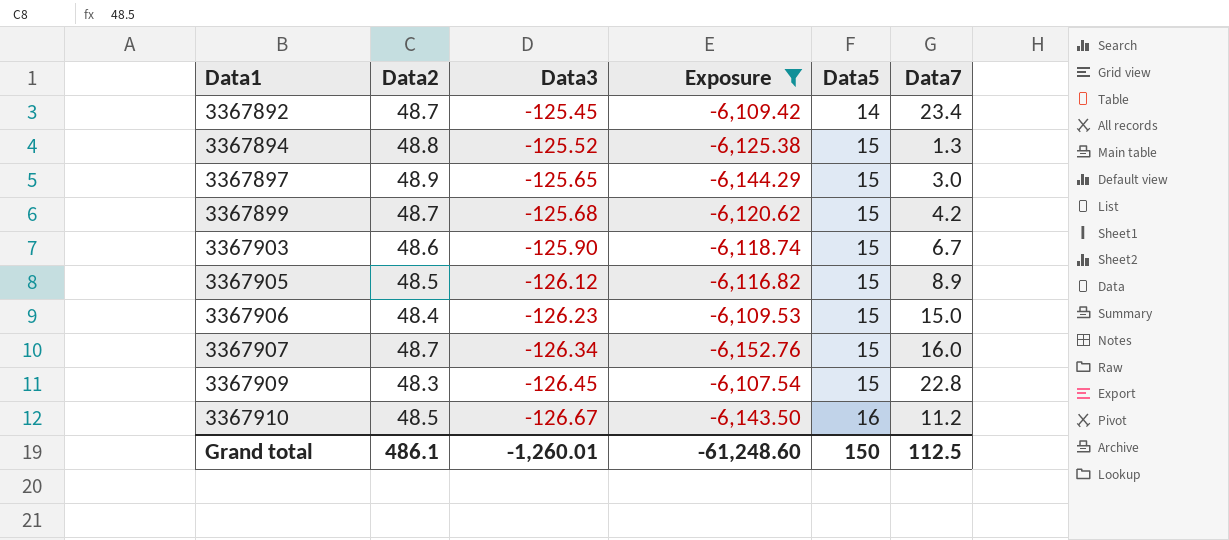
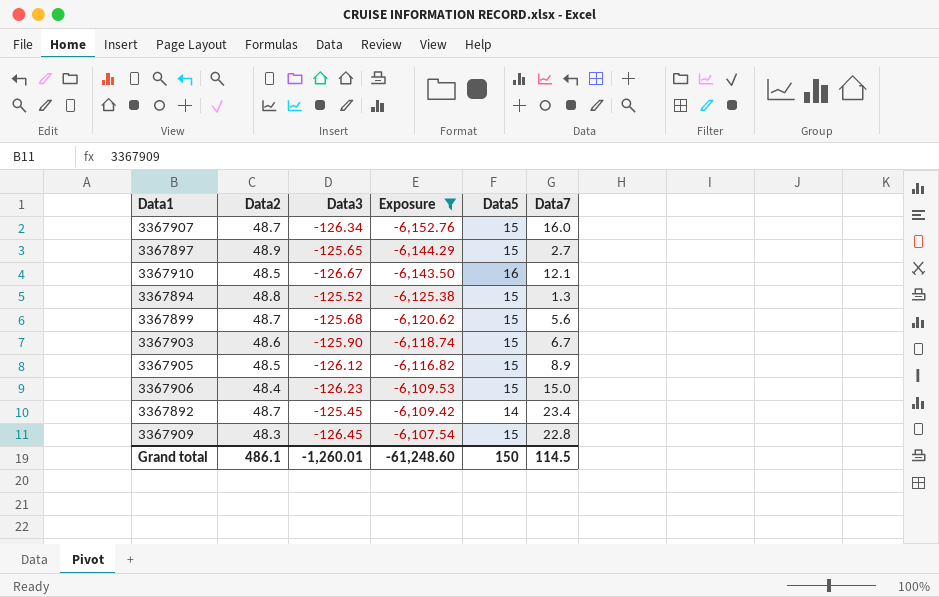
row order: Data1 ascending -> Exposure ascending
3367897 | Data7: 3.0 -> 2.7
3367910 | Data7: 11.2 -> 12.1
3367899 | Data7: 4.2 -> 5.6
Grand total | Data7: 112.5 -> 114.5

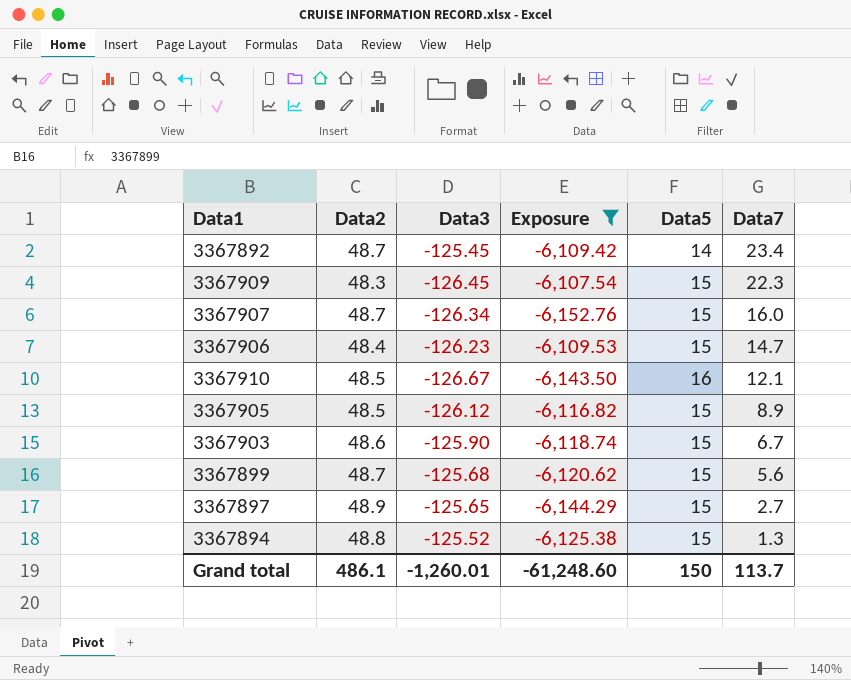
row order: Exposure ascending -> Data7 descending
3367909 | Data7: 22.8 -> 22.3
3367906 | Data7: 15.0 -> 14.7
Grand total | Data7: 114.5 -> 113.7

